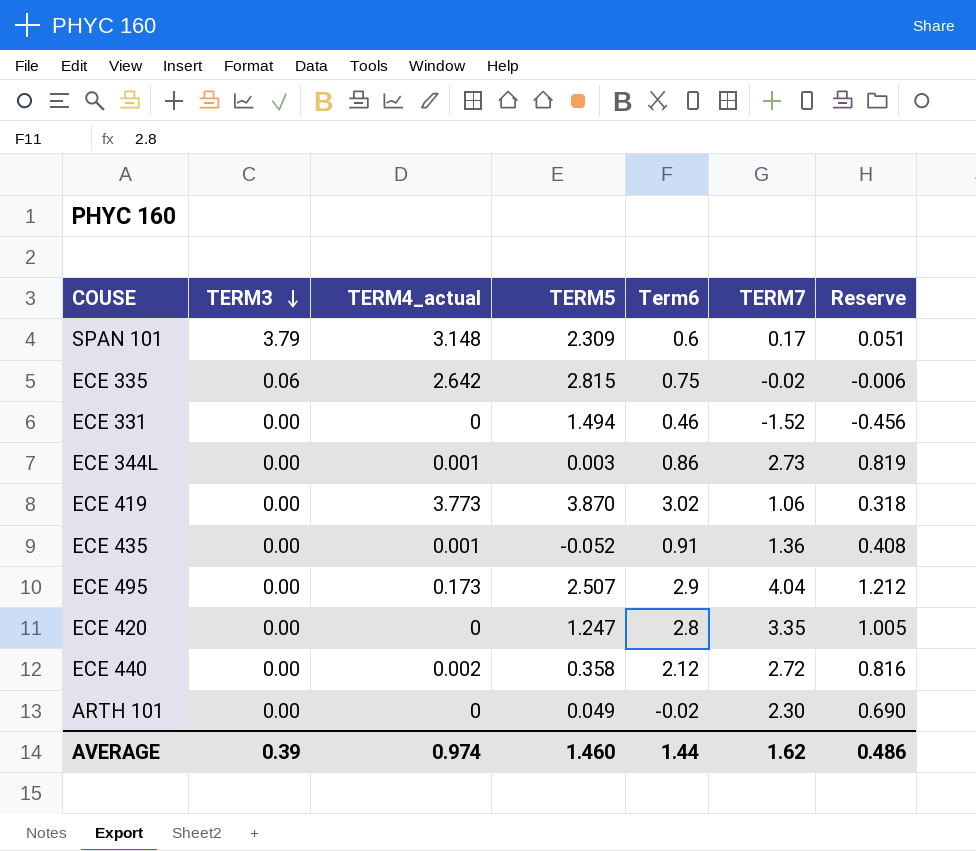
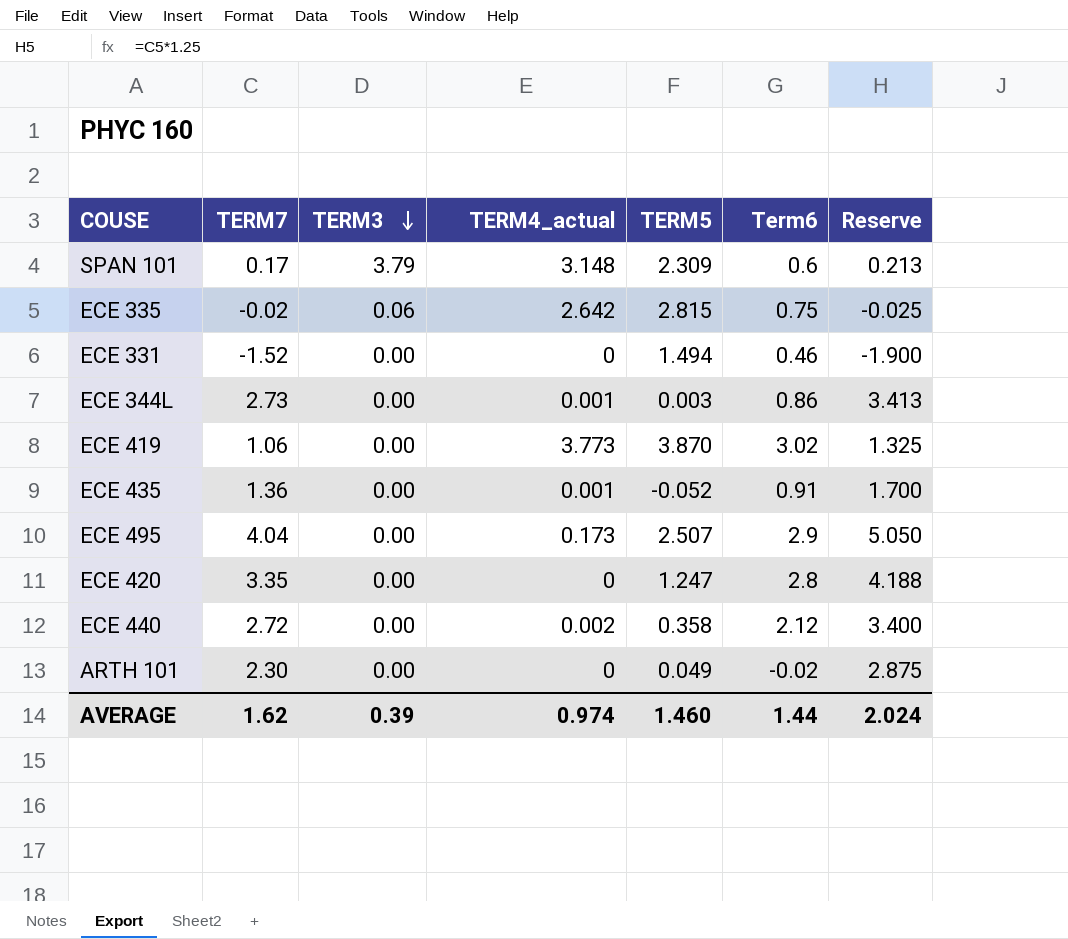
column TERM7 | position: 6 -> 2
column Reserve | formula: [TERM7] * 0.3 -> [TERM7] * 1.25
AVERAGE | Reserve: 0.486 -> 2.024

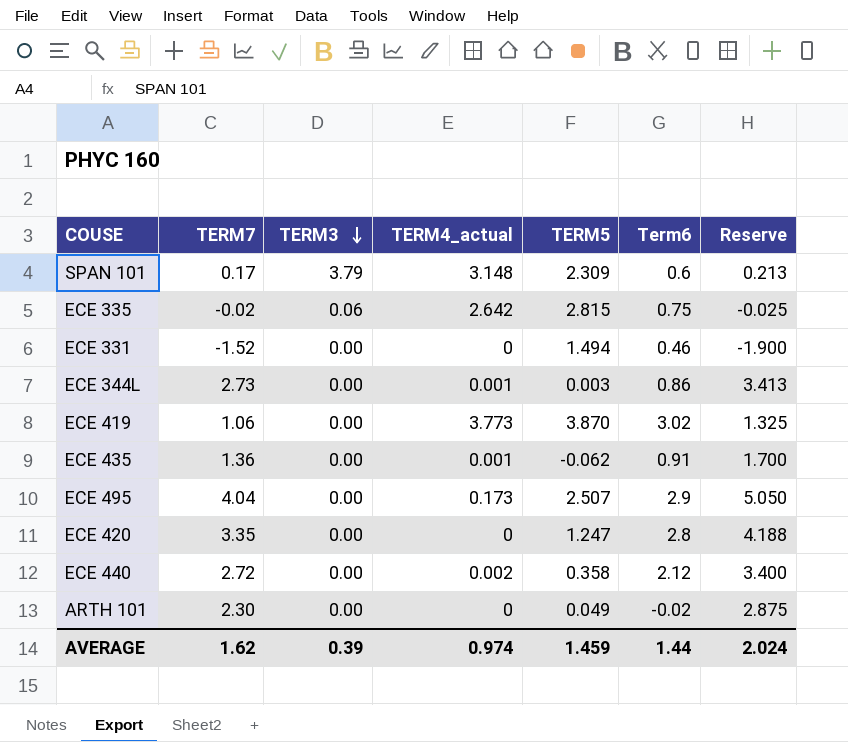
ECE 435 | TERM5: -0.052 -> -0.062
AVERAGE | TERM5: 1.460 -> 1.459

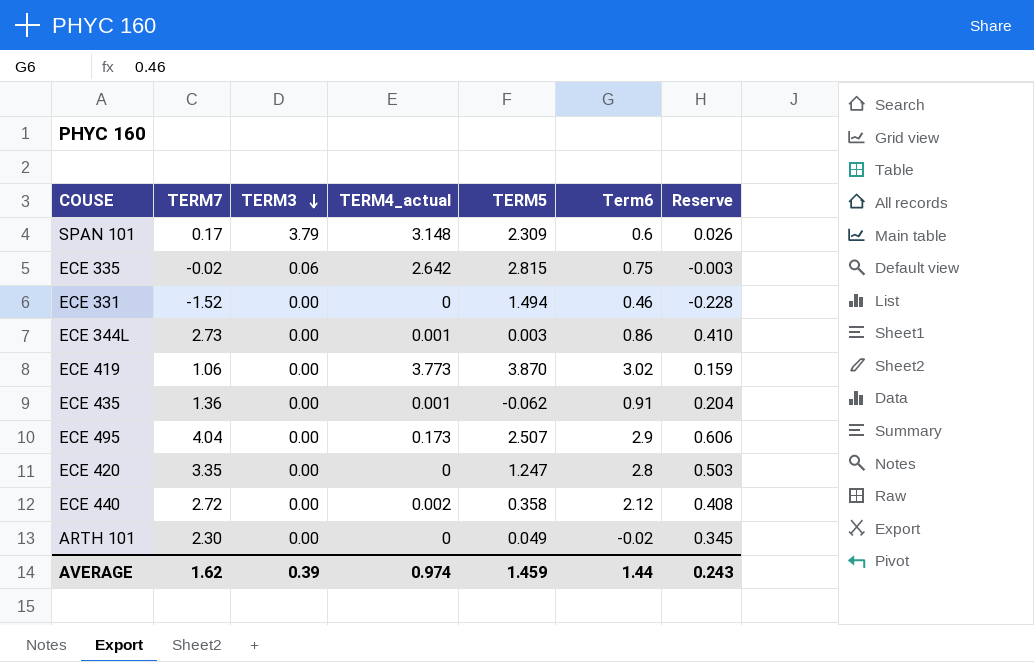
column Reserve | formula: [TERM7] * 1.25 -> [TERM7] * 0.15
AVERAGE | Reserve: 2.024 -> 0.243

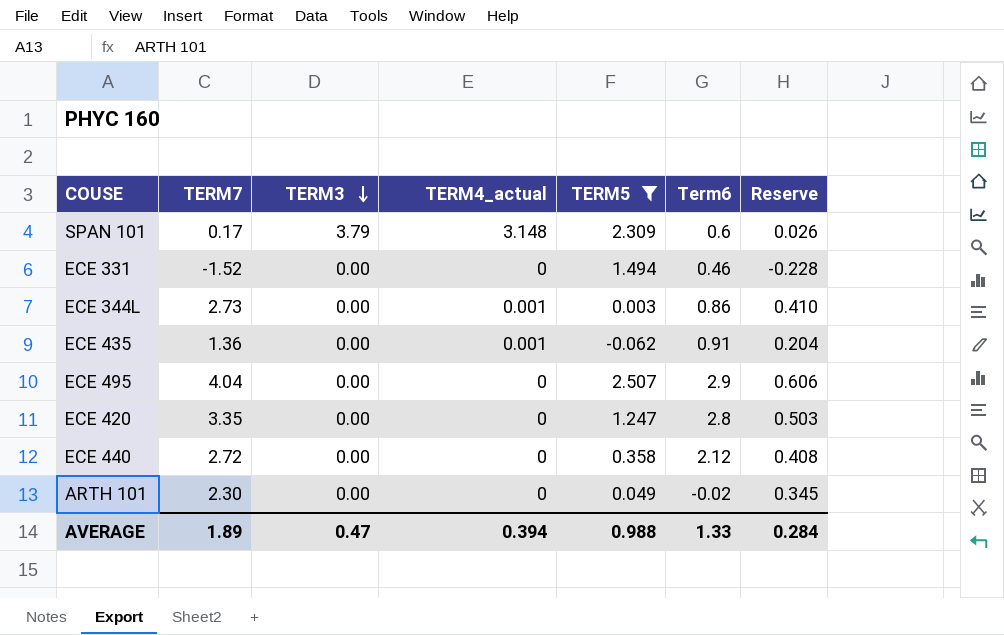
filter: none -> TERM5 <= 2.507
ECE 495 | TERM4_actual: 0.173 -> 0
ECE 440 | TERM4_actual: 0.002 -> 0
AVERAGE | TERM7: 1.62 -> 1.89
AVERAGE | TERM3: 0.39 -> 0.47
AVERAGE | TERM4_actual: 0.974 -> 0.394
AVERAGE | TERM5: 1.459 -> 0.988
AVERAGE | Term6: 1.44 -> 1.33
AVERAGE | Reserve: 0.243 -> 0.284

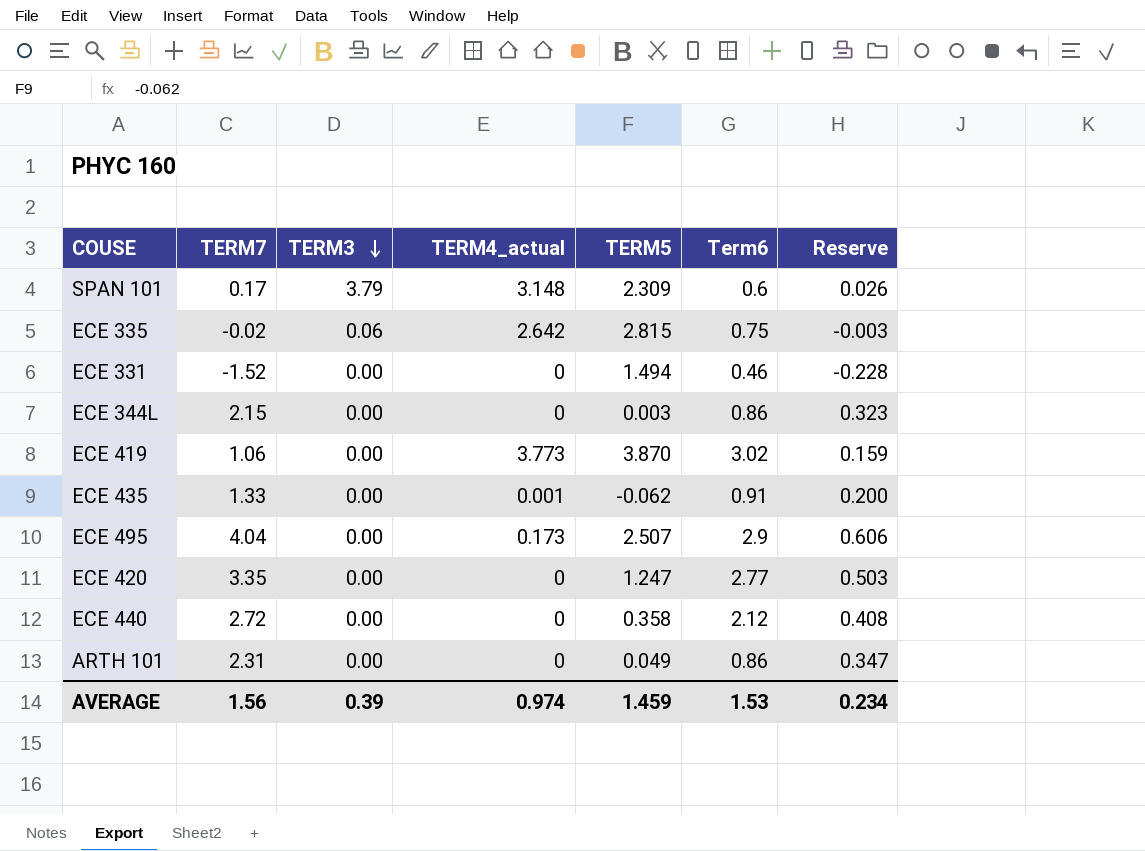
filter: TERM5 <= 2.507 -> none
ECE 344L | TERM7: 2.73 -> 2.15
ECE 344L | TERM4_actual: 0.001 -> 0
ECE 344L | Reserve: 0.410 -> 0.323
ECE 435 | TERM7: 1.36 -> 1.33
ECE 435 | Reserve: 0.204 -> 0.200
ECE 495 | TERM4_actual: 0 -> 0.173
ECE 420 | Term6: 2.8 -> 2.77
ARTH 101 | TERM7: 2.30 -> 2.31
ARTH 101 | Term6: -0.02 -> 0.86
ARTH 101 | Reserve: 0.345 -> 0.347
AVERAGE | TERM7: 1.89 -> 1.56
AVERAGE | TERM3: 0.47 -> 0.39
AVERAGE | TERM4_actual: 0.394 -> 0.974
AVERAGE | TERM5: 0.988 -> 1.459
AVERAGE | Term6: 1.33 -> 1.53
AVERAGE | Reserve: 0.284 -> 0.234

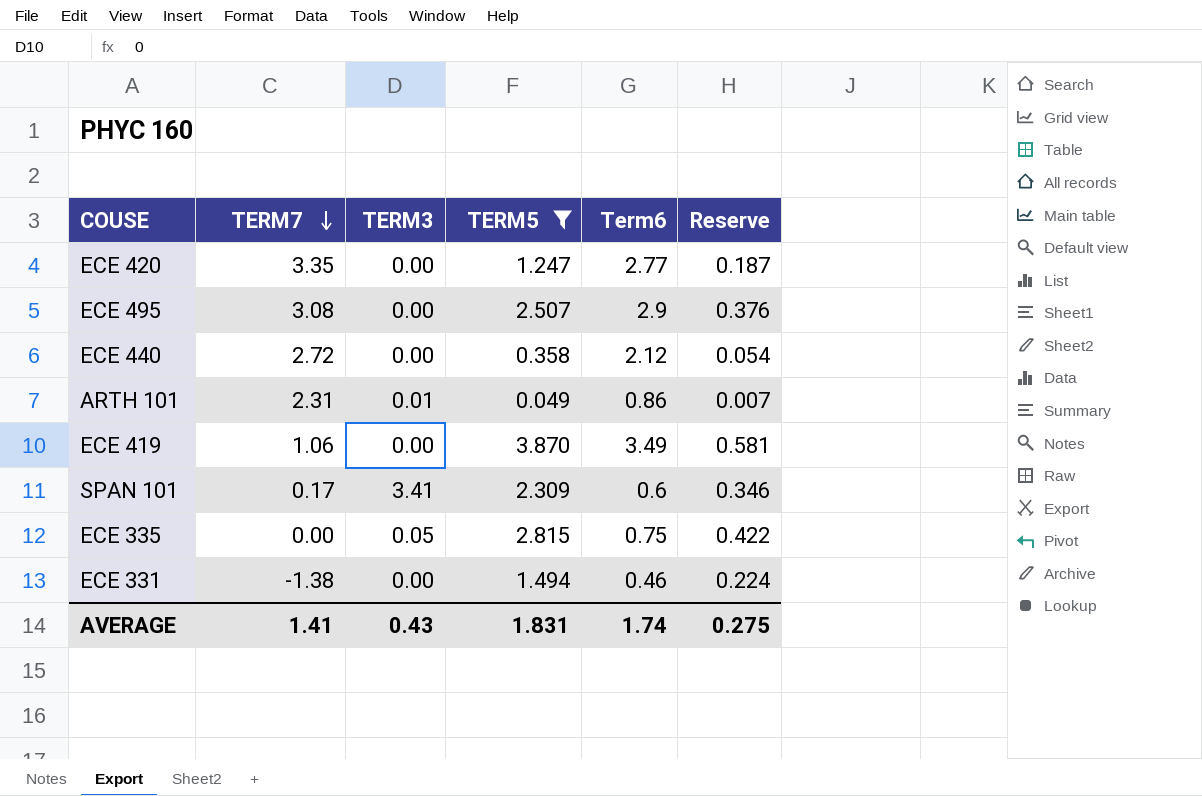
filter: none -> TERM5 >= 0.049
row order: TERM3 descending -> TERM7 descending
column TERM4_actual | position: 4 -> none
column Reserve | formula: [TERM7] * 0.15 -> [TERM5] * 0.15
ECE 495 | TERM7: 4.04 -> 3.08
ARTH 101 | TERM3: 0.00 -> 0.01
ECE 419 | Term6: 3.02 -> 3.49
SPAN 101 | TERM3: 3.79 -> 3.41
ECE 335 | TERM7: -0.02 -> 0.00
ECE 335 | TERM3: 0.06 -> 0.05
ECE 331 | TERM7: -1.52 -> -1.38
AVERAGE | TERM7: 1.56 -> 1.41
AVERAGE | TERM3: 0.39 -> 0.43
AVERAGE | TERM5: 1.459 -> 1.831
AVERAGE | Term6: 1.53 -> 1.74
AVERAGE | Reserve: 0.234 -> 0.275

